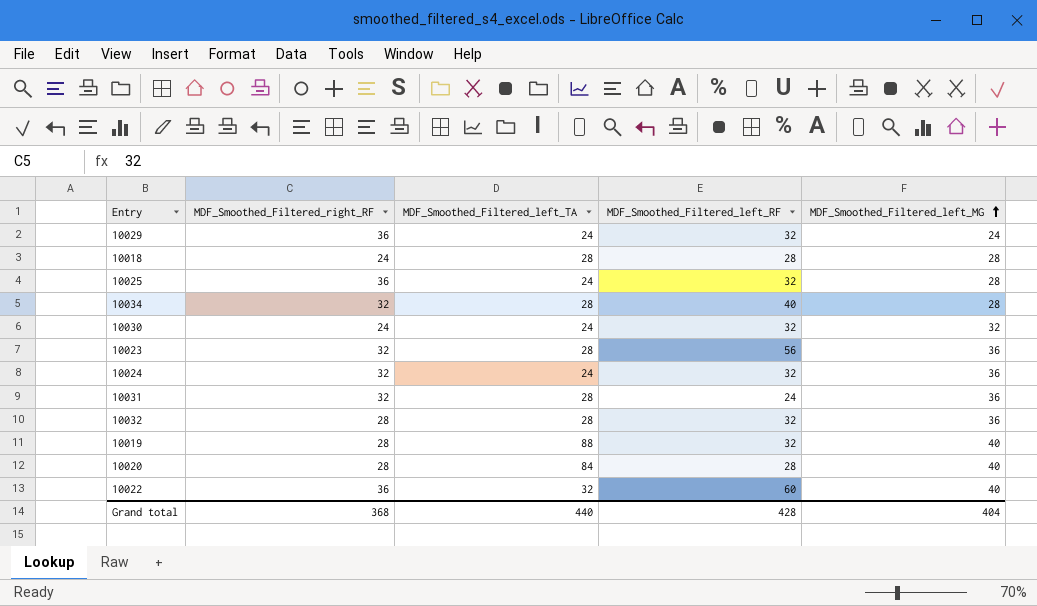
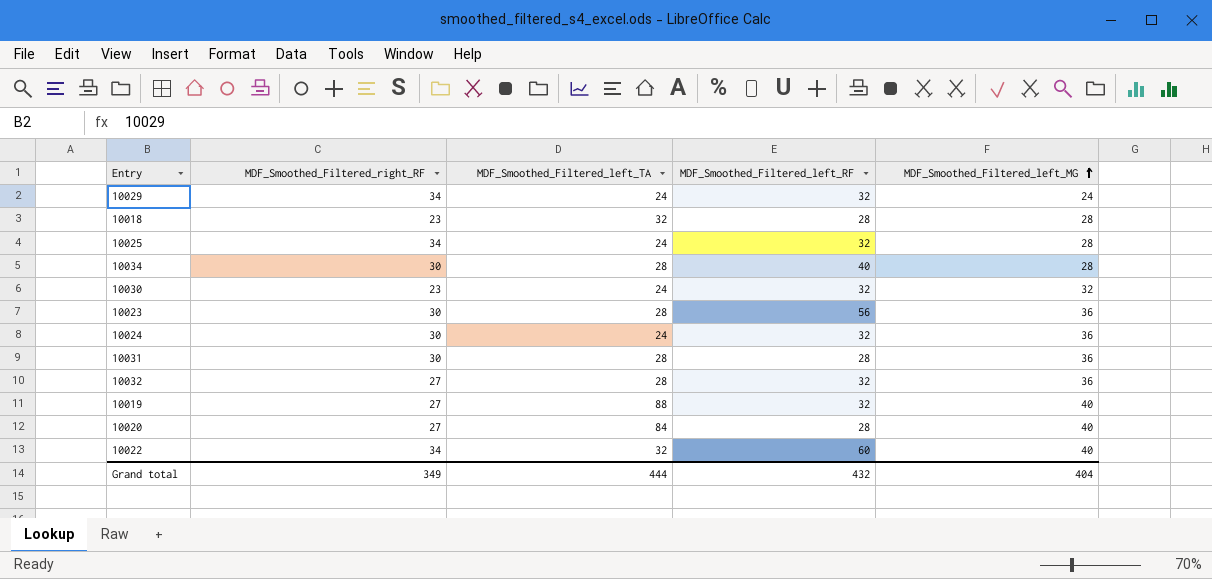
10029 | MDF_Smoothed_Filtered_right_RF: 36 -> 34
10018 | MDF_Smoothed_Filtered_right_RF: 24 -> 23
10018 | MDF_Smoothed_Filtered_left_TA: 28 -> 32
10025 | MDF_Smoothed_Filtered_right_RF: 36 -> 34
10034 | MDF_Smoothed_Filtered_right_RF: 32 -> 30
10030 | MDF_Smoothed_Filtered_right_RF: 24 -> 23
10023 | MDF_Smoothed_Filtered_right_RF: 32 -> 30
10024 | MDF_Smoothed_Filtered_right_RF: 32 -> 30
10031 | MDF_Smoothed_Filtered_right_RF: 32 -> 30
10031 | MDF_Smoothed_Filtered_left_RF: 24 -> 28
10032 | MDF_Smoothed_Filtered_right_RF: 28 -> 27
10019 | MDF_Smoothed_Filtered_right_RF: 28 -> 27
10020 | MDF_Smoothed_Filtered_right_RF: 28 -> 27
10022 | MDF_Smoothed_Filtered_right_RF: 36 -> 34
Grand total | MDF_Smoothed_Filtered_right_RF: 368 -> 349
Grand total | MDF_Smoothed_Filtered_left_TA: 440 -> 444
Grand total | MDF_Smoothed_Filtered_left_RF: 428 -> 432

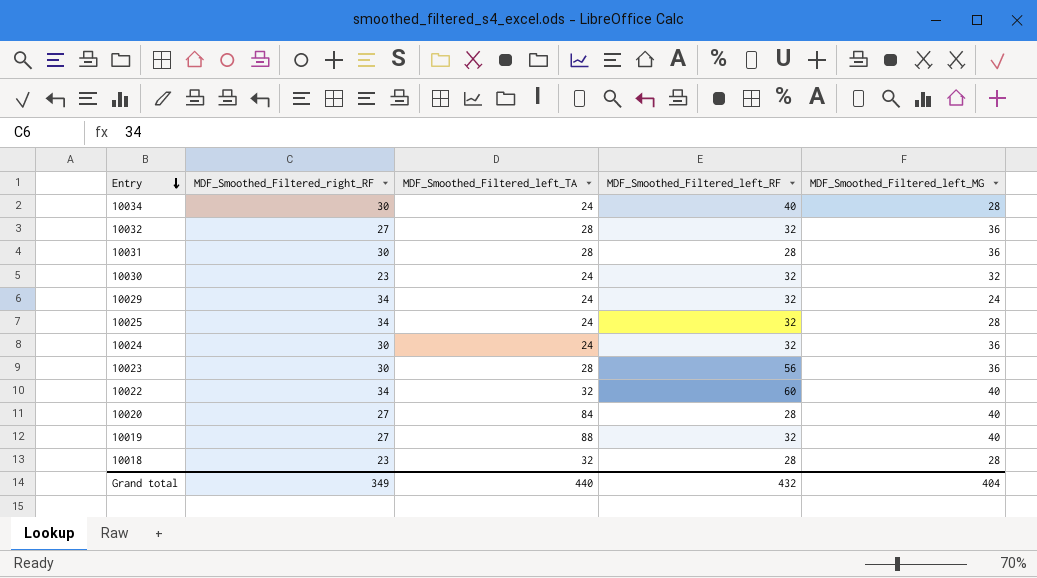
row order: MDF_Smoothed_Filtered_left_MG ascending -> Entry descending
10034 | MDF_Smoothed_Filtered_left_TA: 28 -> 24
Grand total | MDF_Smoothed_Filtered_left_TA: 444 -> 440

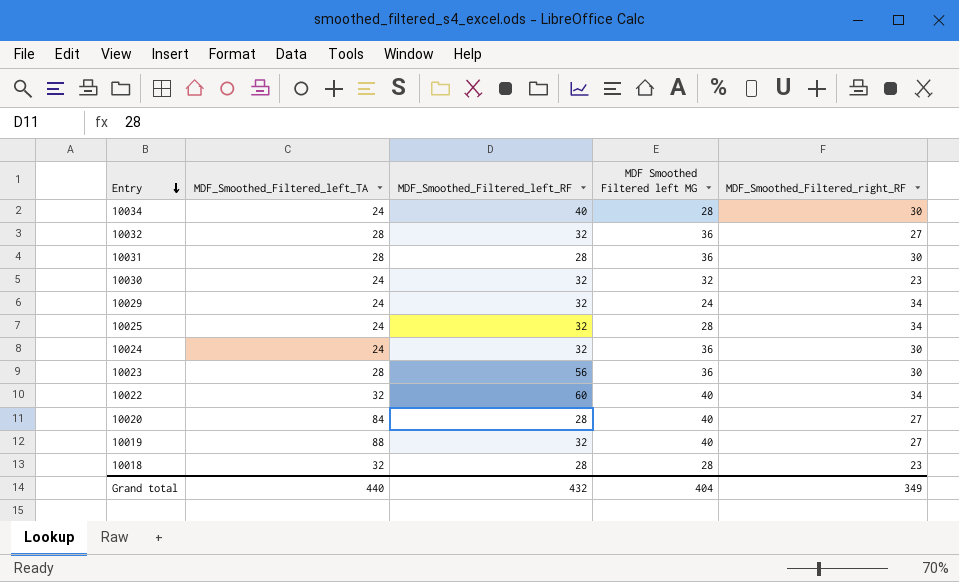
column name: MDF_Smoothed_Filtered_left_MG -> MDF Smoothed Filtered left MG
column MDF_Smoothed_Filtered_right_RF | position: 2 -> 5

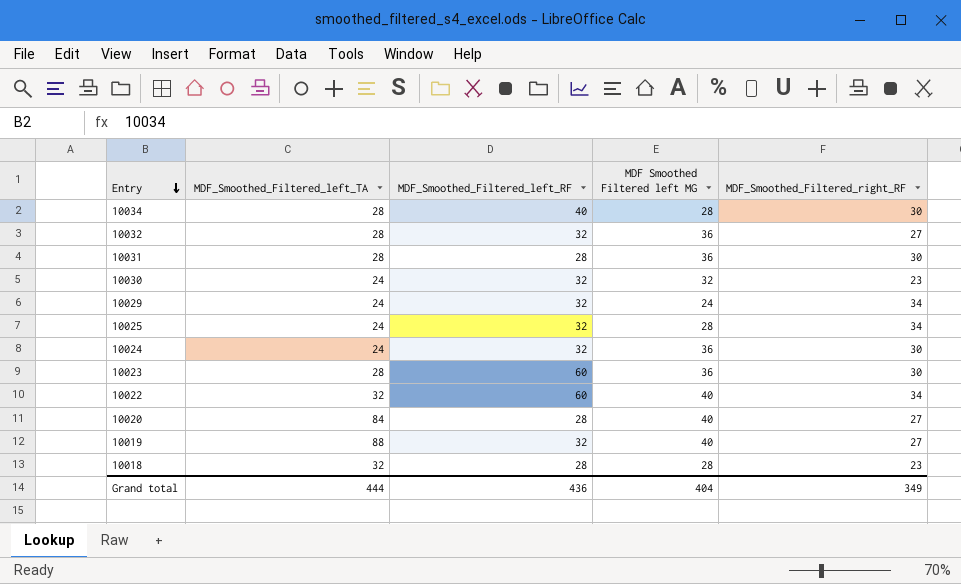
10034 | MDF_Smoothed_Filtered_left_TA: 24 -> 28
10023 | MDF_Smoothed_Filtered_left_RF: 56 -> 60
Grand total | MDF_Smoothed_Filtered_left_TA: 440 -> 444
Grand total | MDF_Smoothed_Filtered_left_RF: 432 -> 436

